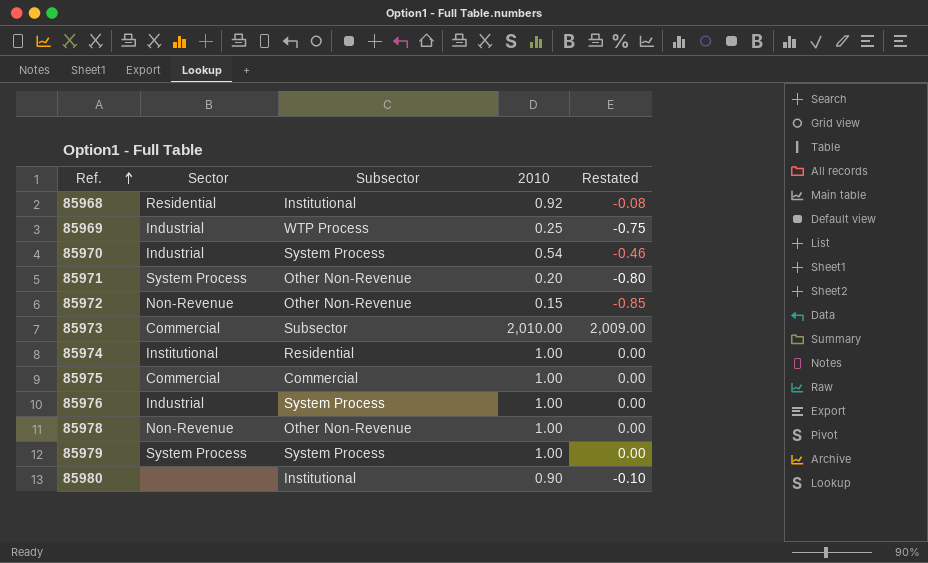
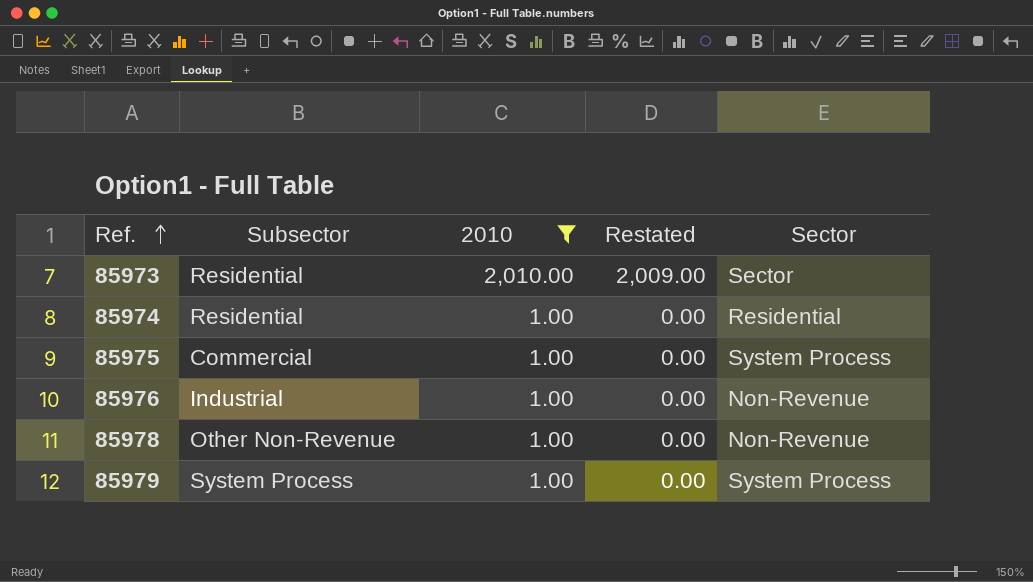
filter: none -> 2010 >= 1.00
column Sector | position: 2 -> 5
85973 | Subsector: Subsector -> Residential
85973 | Sector: Commercial -> Sector
85974 | Sector: Institutional -> Residential
85975 | Sector: Commercial -> System Process
85976 | Subsector: System Process -> Industrial
85976 | Sector: Industrial -> Non-Revenue

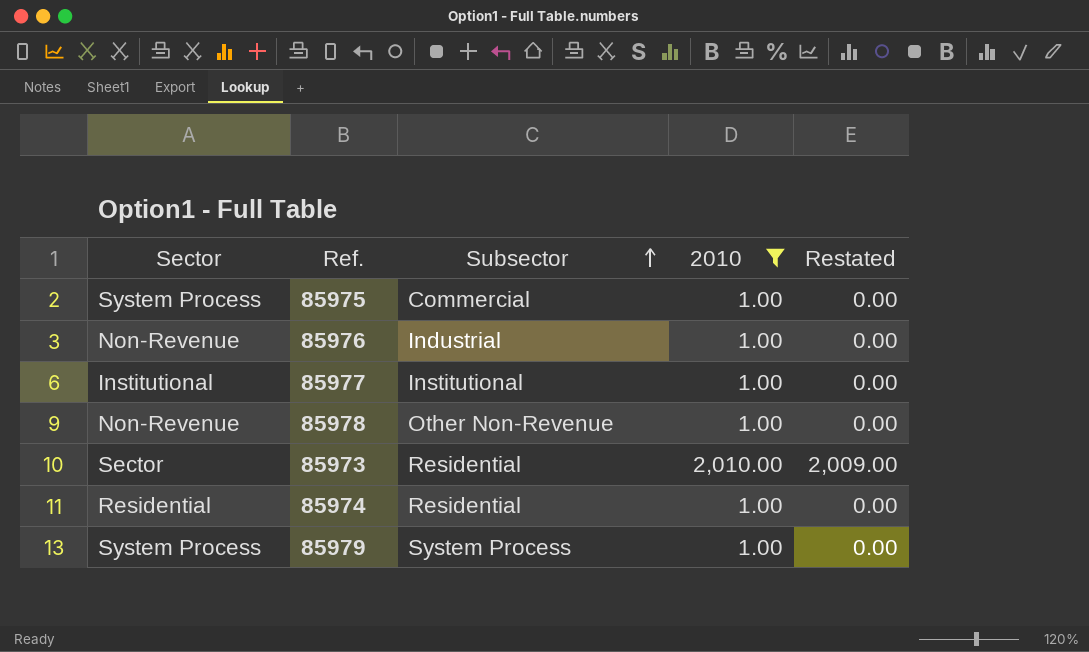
row order: Ref. ascending -> Subsector ascending
column Sector | position: 5 -> 1
row 85977: none -> Institutional | Institutional | 1.00 | 0.00

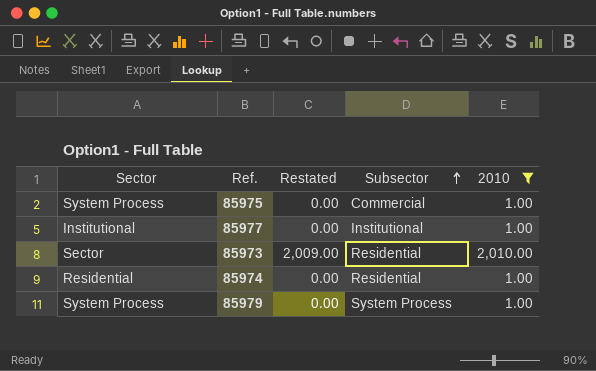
column Restated | position: 5 -> 3
row 85976: Non-Revenue | Industrial | 1.00 | 0.00 -> none
row 85978: Non-Revenue | Other Non-Revenue | 1.00 | 0.00 -> none

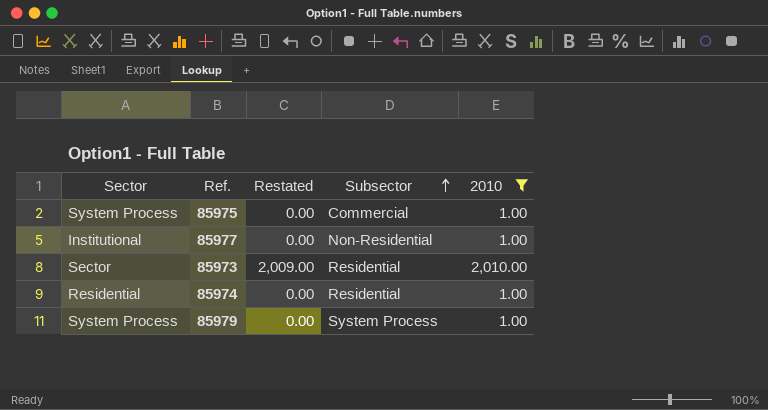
85977 | Subsector: Institutional -> Non-Residential

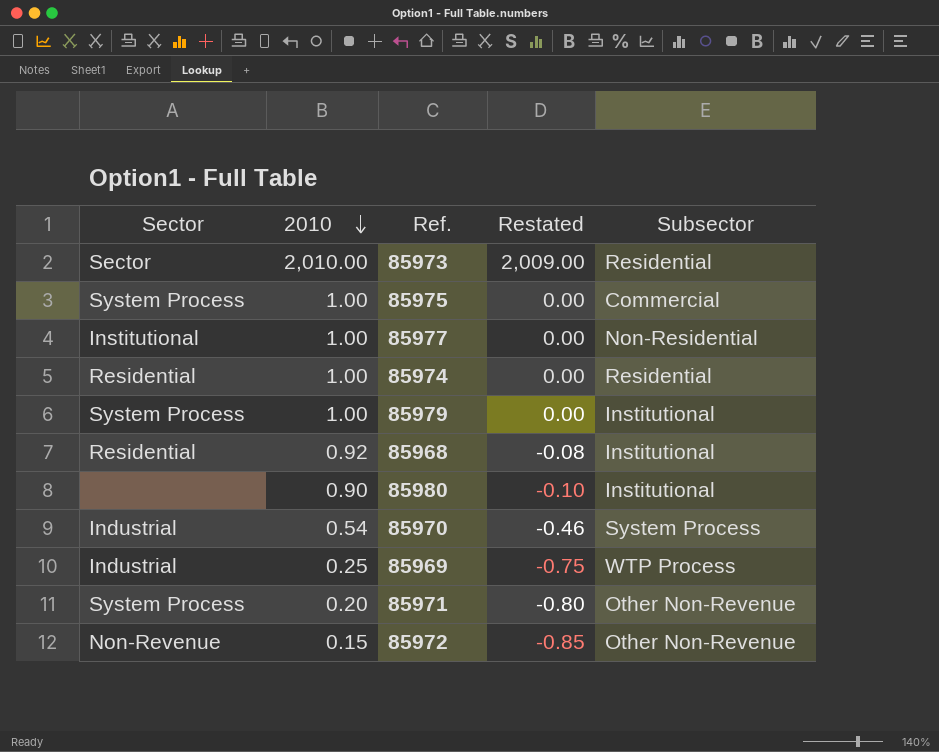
filter: 2010 >= 1.00 -> none
row order: Subsector ascending -> 2010 descending
column 2010 | position: 5 -> 2
85979 | Subsector: System Process -> Institutional

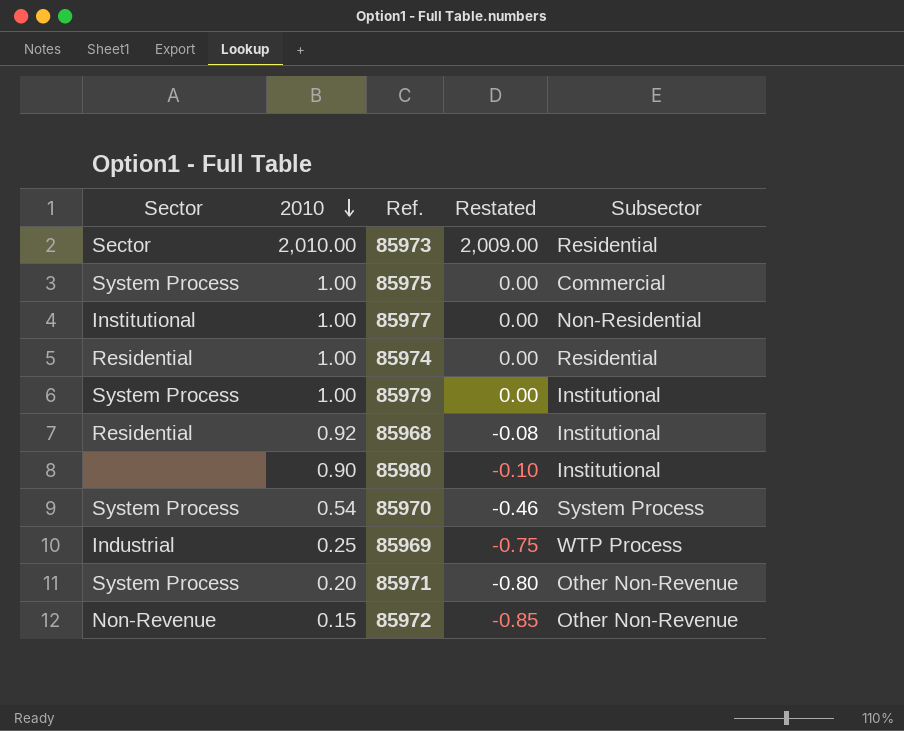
85970 | Sector: Industrial -> System Process

